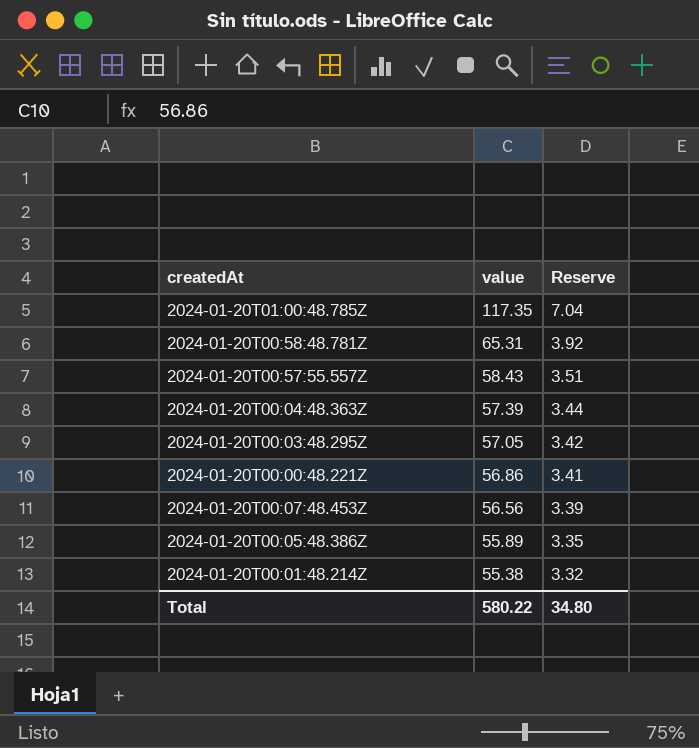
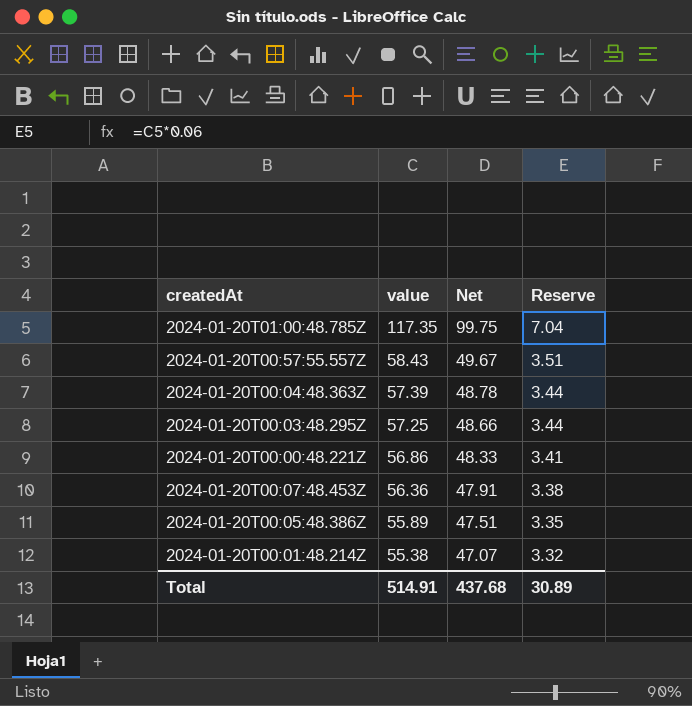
column Net | formula: none -> [value] * 0.85
row 2024-01-20T00:58:48.781Z: 65.31 | 3.92 -> none
2024-01-20T00:03:48.295Z | value: 57.05 -> 57.25
2024-01-20T00:03:48.295Z | Reserve: 3.42 -> 3.44
2024-01-20T00:07:48.453Z | value: 56.56 -> 56.36
2024-01-20T00:07:48.453Z | Reserve: 3.39 -> 3.38
Total | value: 580.22 -> 514.91
Total | Reserve: 34.80 -> 30.89

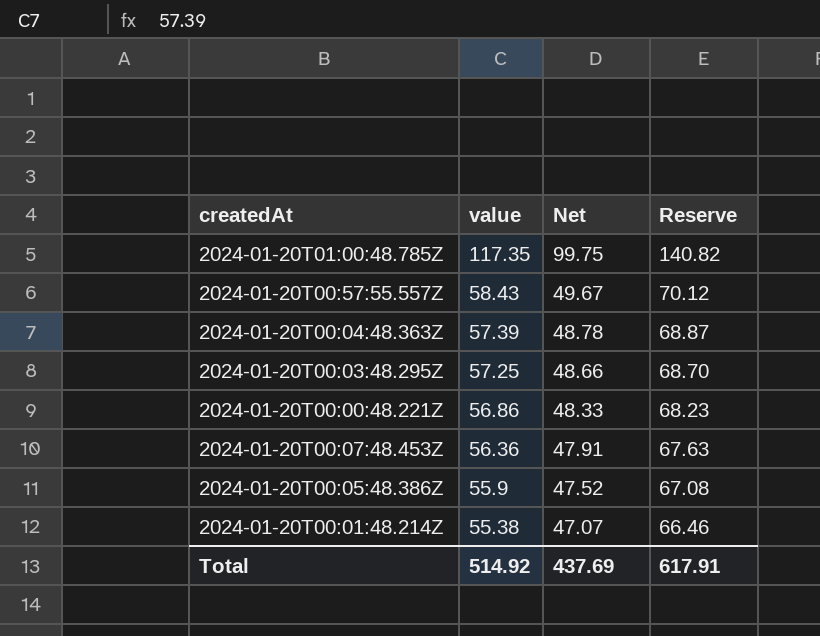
column Reserve | formula: [value] * 0.06 -> [value] * 1.2
2024-01-20T00:05:48.386Z | value: 55.89 -> 55.9
2024-01-20T00:05:48.386Z | Net: 47.51 -> 47.52
Total | value: 514.91 -> 514.92
Total | Net: 437.68 -> 437.69
Total | Reserve: 30.89 -> 617.91

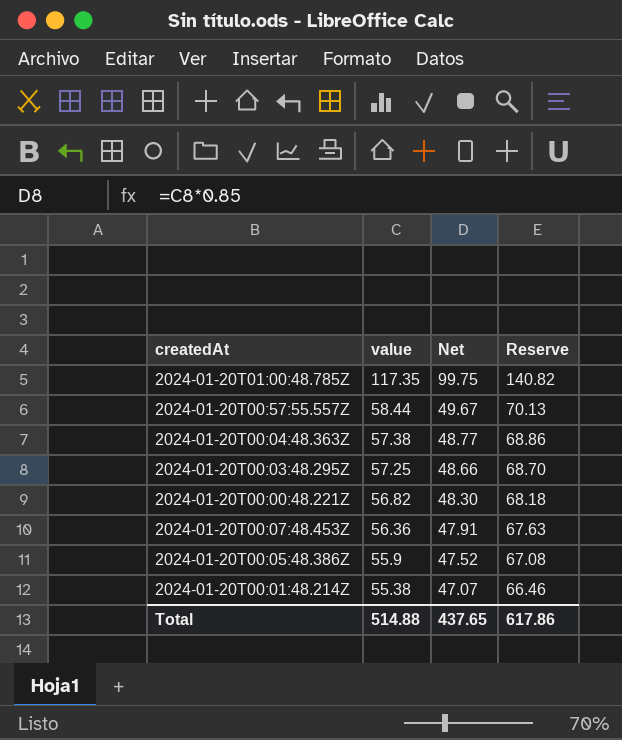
2024-01-20T00:57:55.557Z | value: 58.43 -> 58.44
2024-01-20T00:57:55.557Z | Reserve: 70.12 -> 70.13
2024-01-20T00:04:48.363Z | value: 57.39 -> 57.38
2024-01-20T00:04:48.363Z | Net: 48.78 -> 48.77
2024-01-20T00:04:48.363Z | Reserve: 68.87 -> 68.86
2024-01-20T00:00:48.221Z | value: 56.86 -> 56.82
2024-01-20T00:00:48.221Z | Net: 48.33 -> 48.30
2024-01-20T00:00:48.221Z | Reserve: 68.23 -> 68.18
Total | value: 514.92 -> 514.88
Total | Net: 437.69 -> 437.65
Total | Reserve: 617.91 -> 617.86

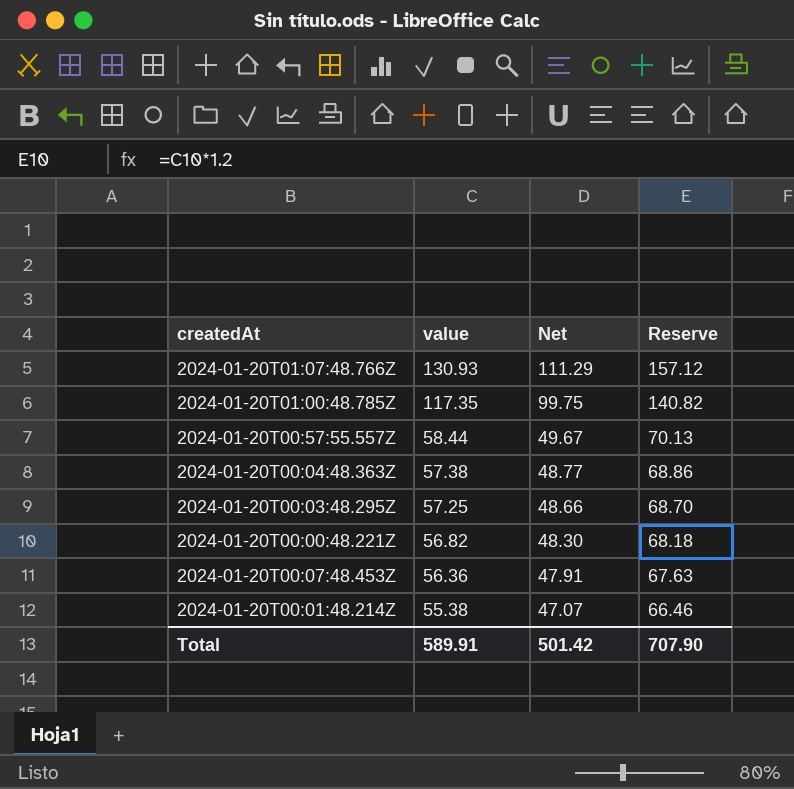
row 2024-01-20T00:05:48.386Z: 55.9 | 47.52 | 67.08 -> none
row 2024-01-20T01:07:48.766Z: none -> 130.93 | 111.29 | 157.12
Total | value: 514.88 -> 589.91
Total | Net: 437.65 -> 501.42
Total | Reserve: 617.86 -> 707.90

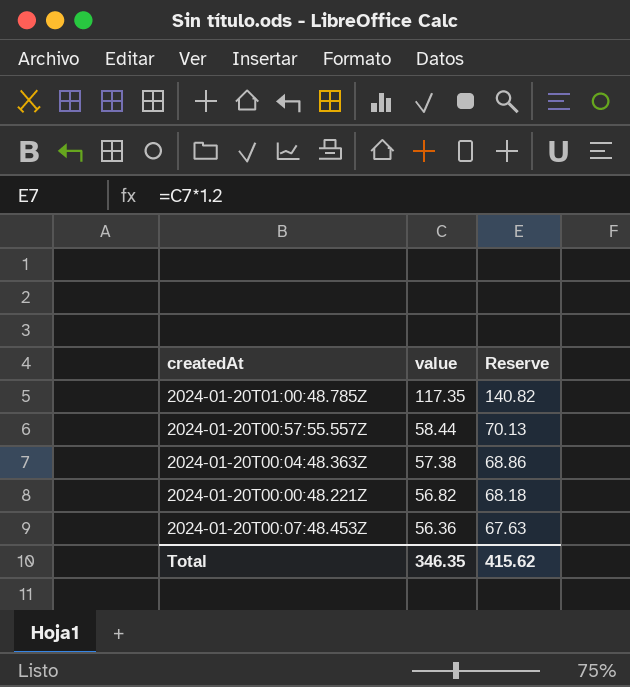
column Net | formula: [value] * 0.85 -> none
row 2024-01-20T01:07:48.766Z: 130.93 | 111.29 | 157.12 -> none
row 2024-01-20T00:03:48.295Z: 57.25 | 48.66 | 68.70 -> none
row 2024-01-20T00:01:48.214Z: 55.38 | 47.07 | 66.46 -> none
Total | value: 589.91 -> 346.35
Total | Reserve: 707.90 -> 415.62

